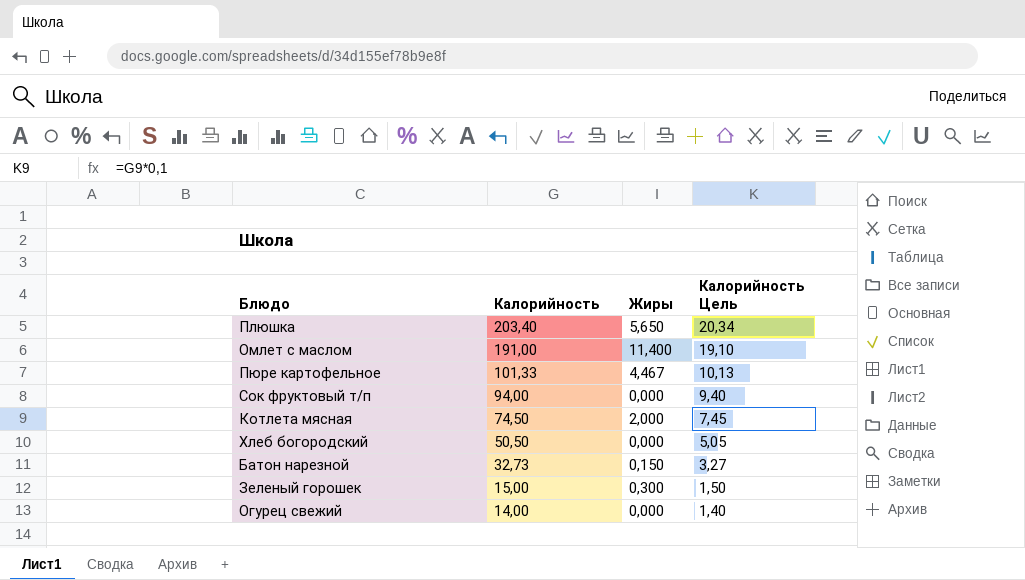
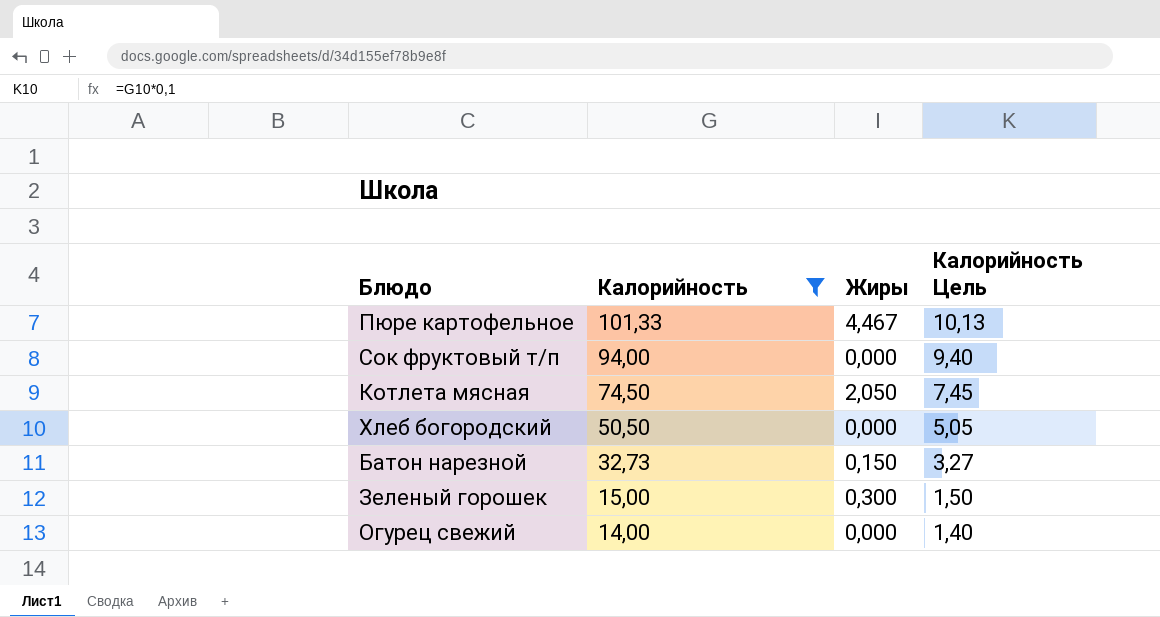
filter: none -> Калорийность <= 101,33
Котлета мясная | Жиры: 2,000 -> 2,050

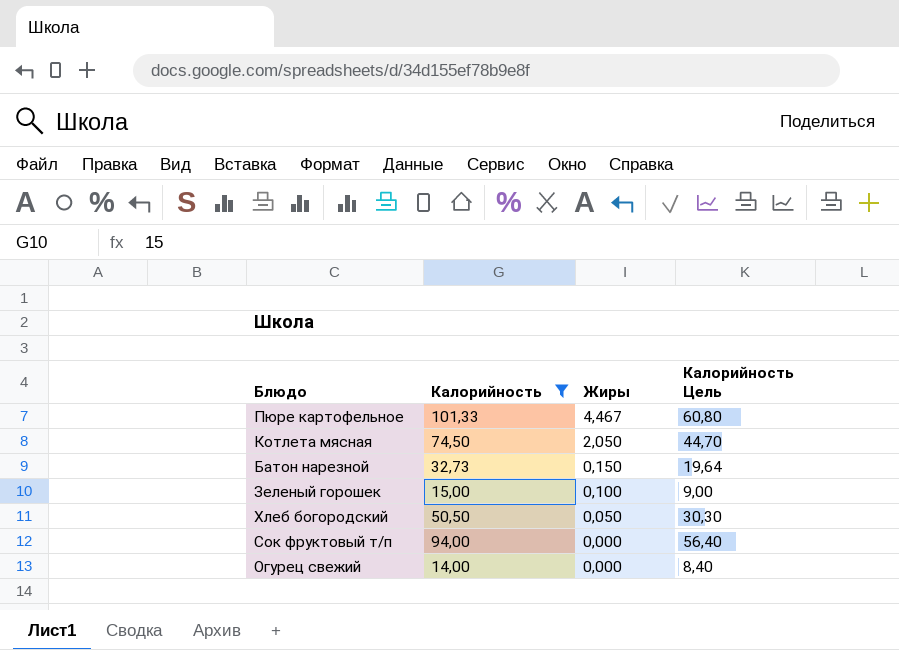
row order: Калорийность descending -> Жиры descending
column Калорийность Цель | formula: [Калорийность] * 0,1 -> [Калорийность] * 0,6
Зеленый горошек | Жиры: 0,300 -> 0,100
Хлеб богородский | Жиры: 0,000 -> 0,050

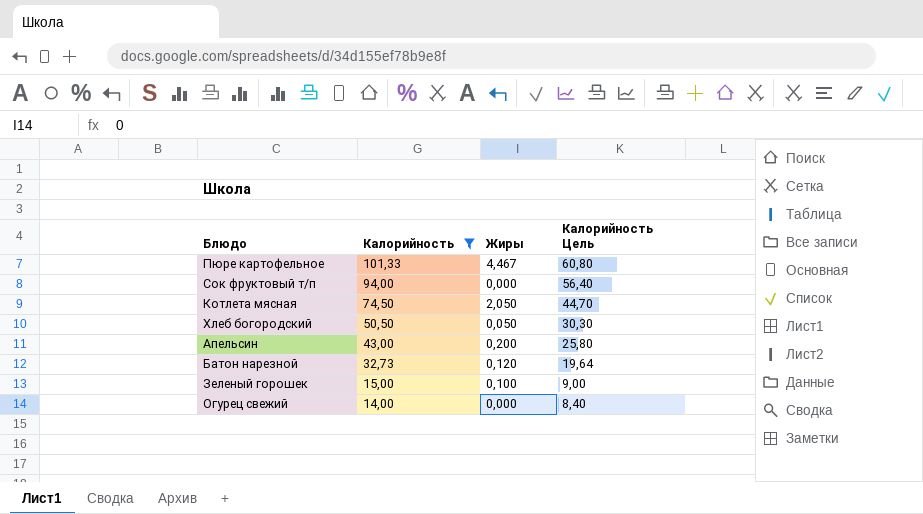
row order: Жиры descending -> Калорийность descending
row Апельсин: none -> 43,00 | 0,200 | 25,80
Батон нарезной | Жиры: 0,150 -> 0,120

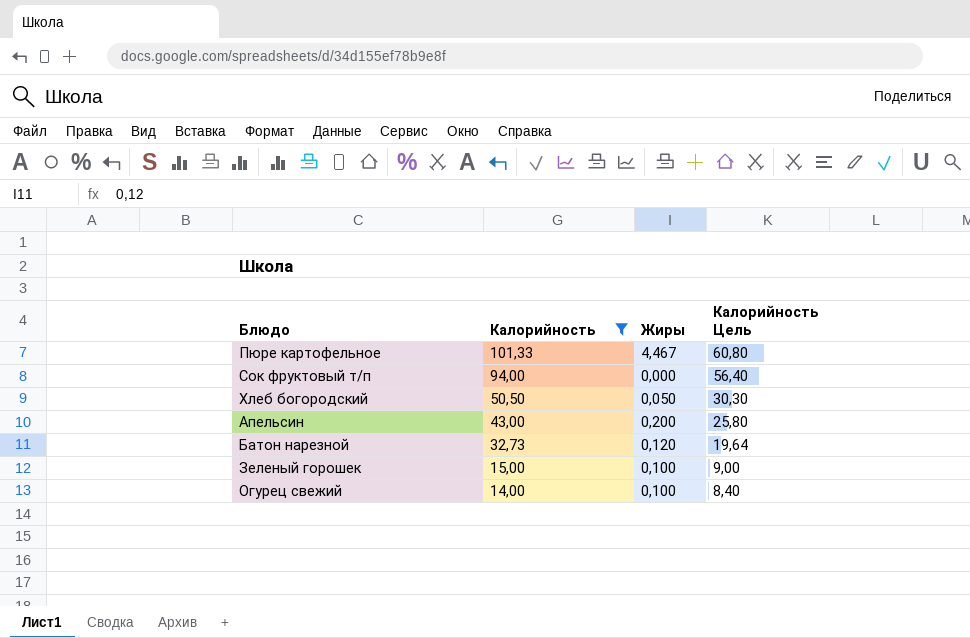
row Котлета мясная: 74,50 | 2,050 | 44,70 -> none
Огурец свежий | Жиры: 0,000 -> 0,100

